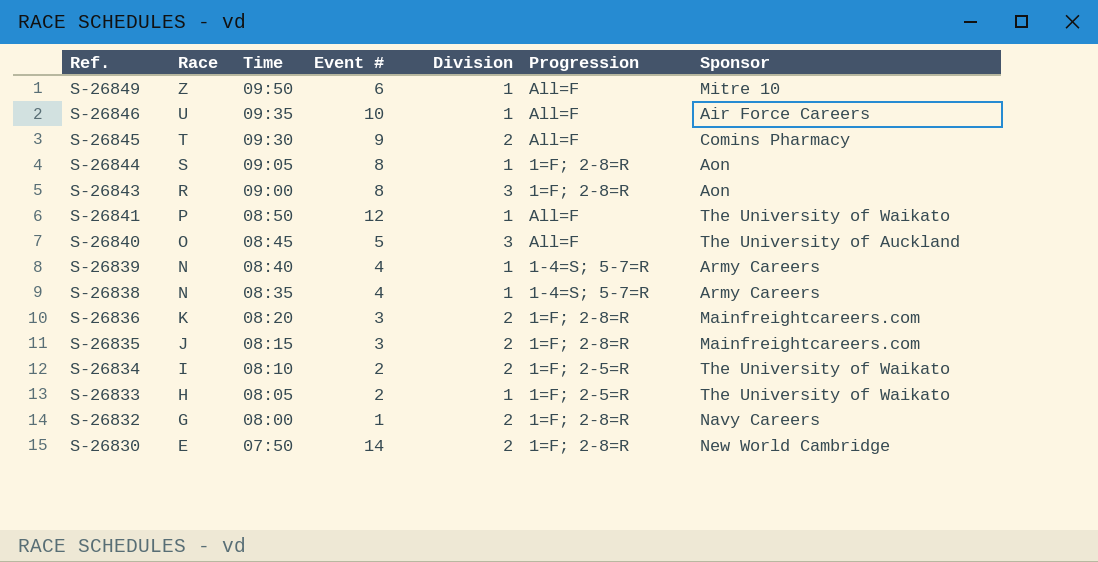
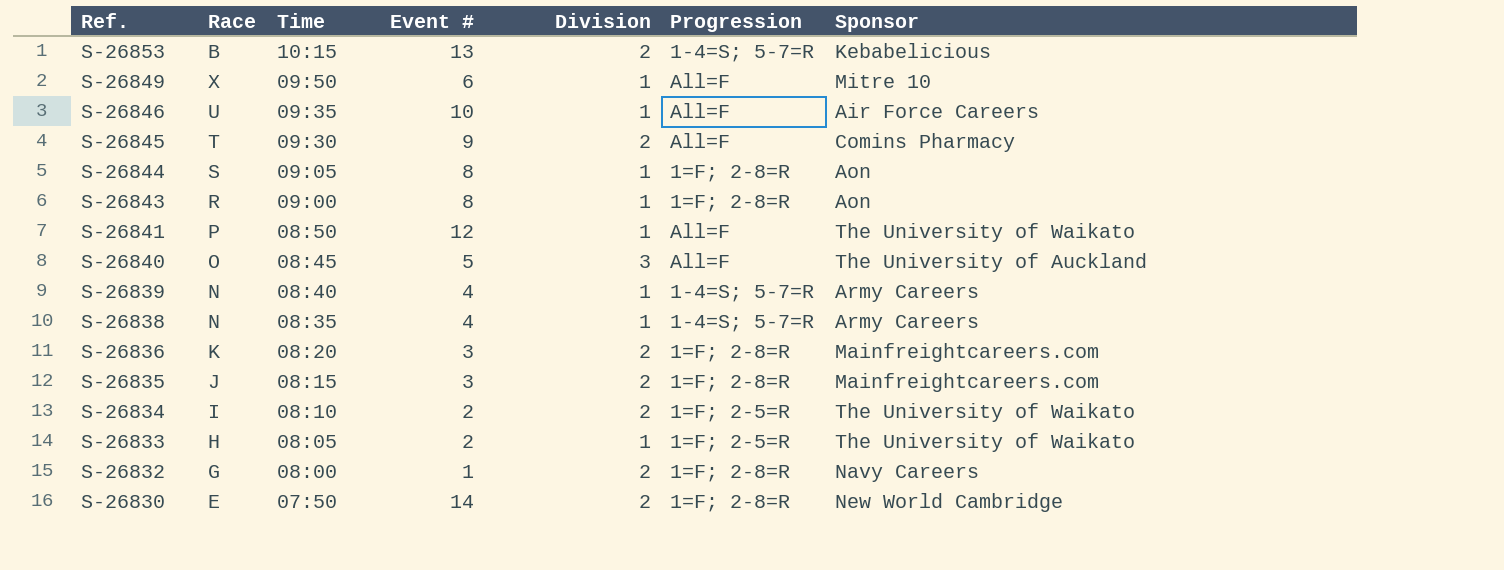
row S-26853: none -> B | 10:15 | 13 | 2 | 1-4=S; 5-7=R | Kebabelicious
S-26849 | Race: Z -> X
S-26843 | Division: 3 -> 1

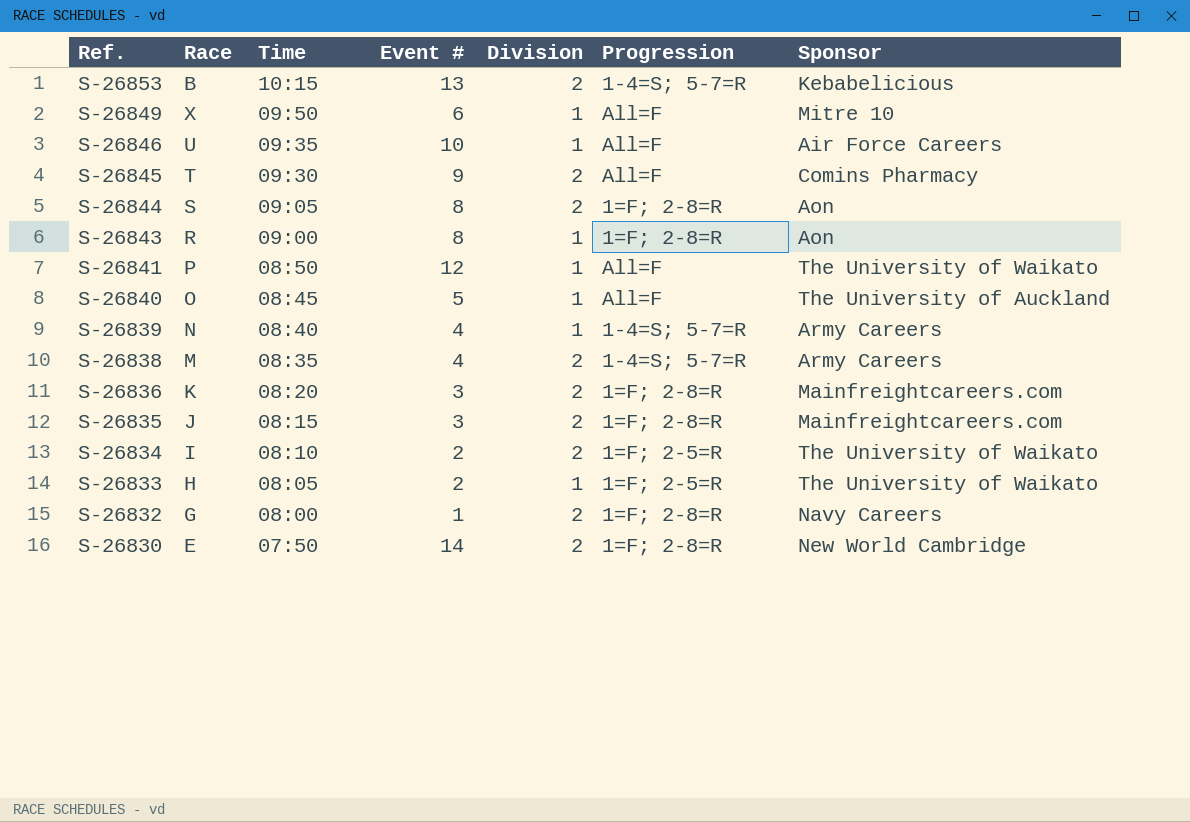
S-26844 | Division: 1 -> 2
S-26840 | Division: 3 -> 1
S-26838 | Race: N -> M
S-26838 | Division: 1 -> 2

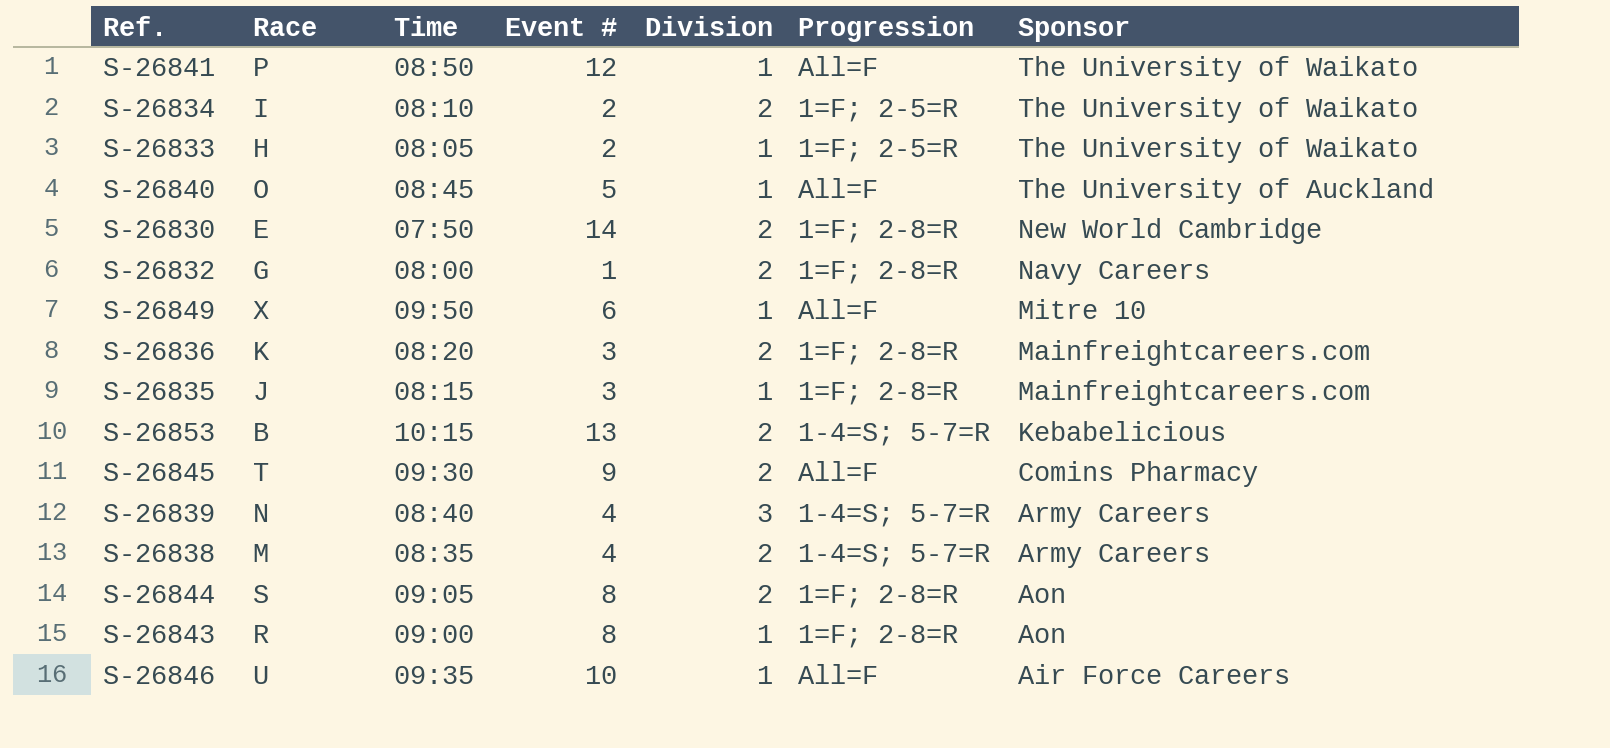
row order: Ref. descending -> Sponsor descending
S-26835 | Division: 2 -> 1
S-26839 | Division: 1 -> 3

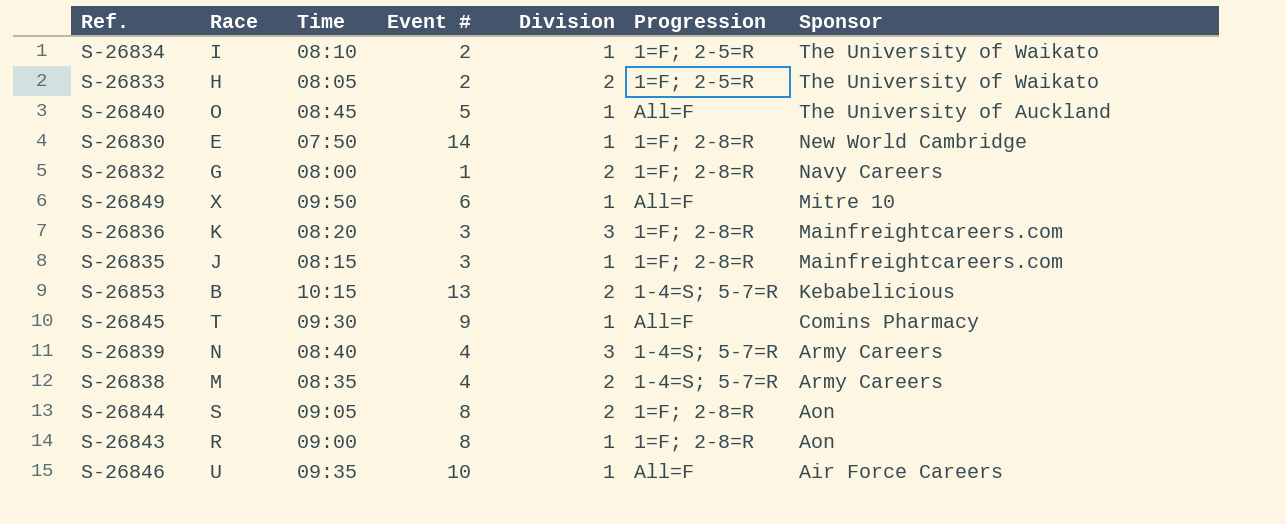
row S-26841: P | 08:50 | 12 | 1 | All=F | The University of Waikato -> none
S-26834 | Division: 2 -> 1
S-26833 | Division: 1 -> 2
S-26830 | Division: 2 -> 1
S-26836 | Division: 2 -> 3
S-26845 | Division: 2 -> 1

